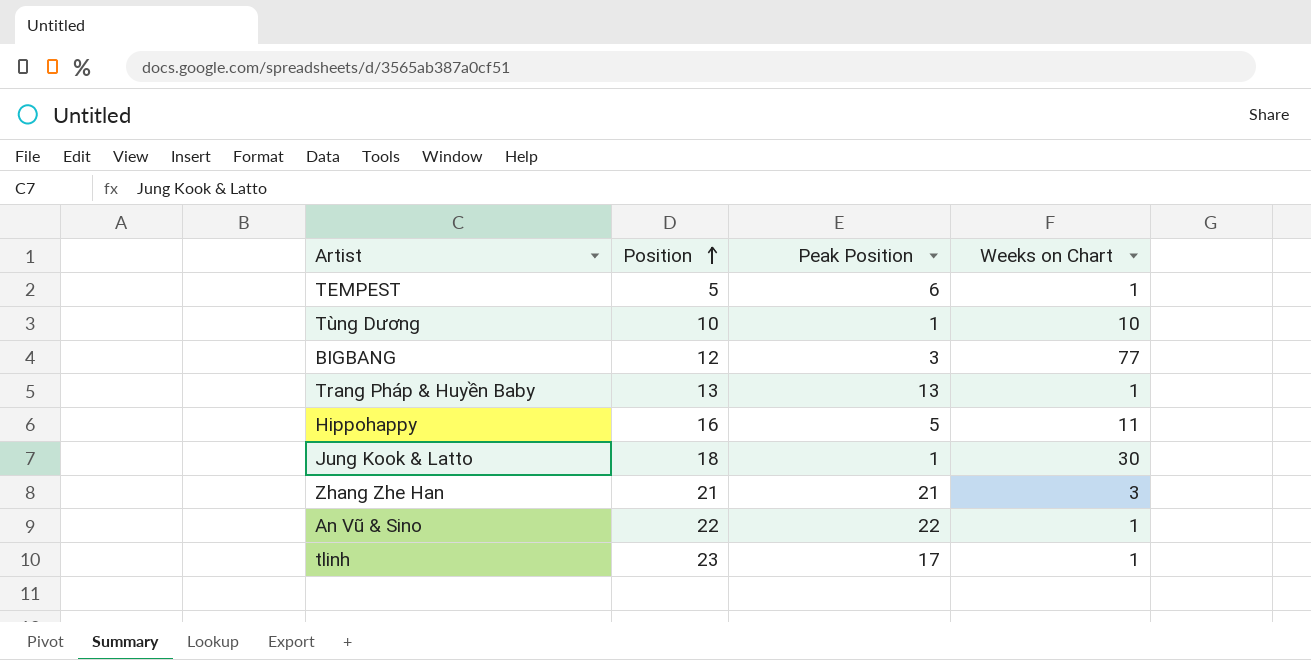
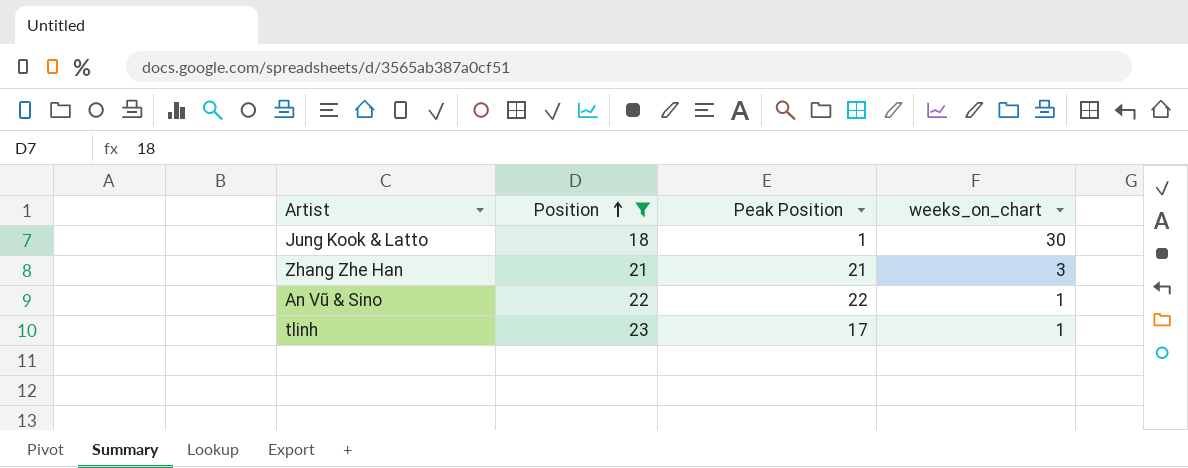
filter: none -> Position >= 18
column name: Weeks on Chart -> weeks_on_chart

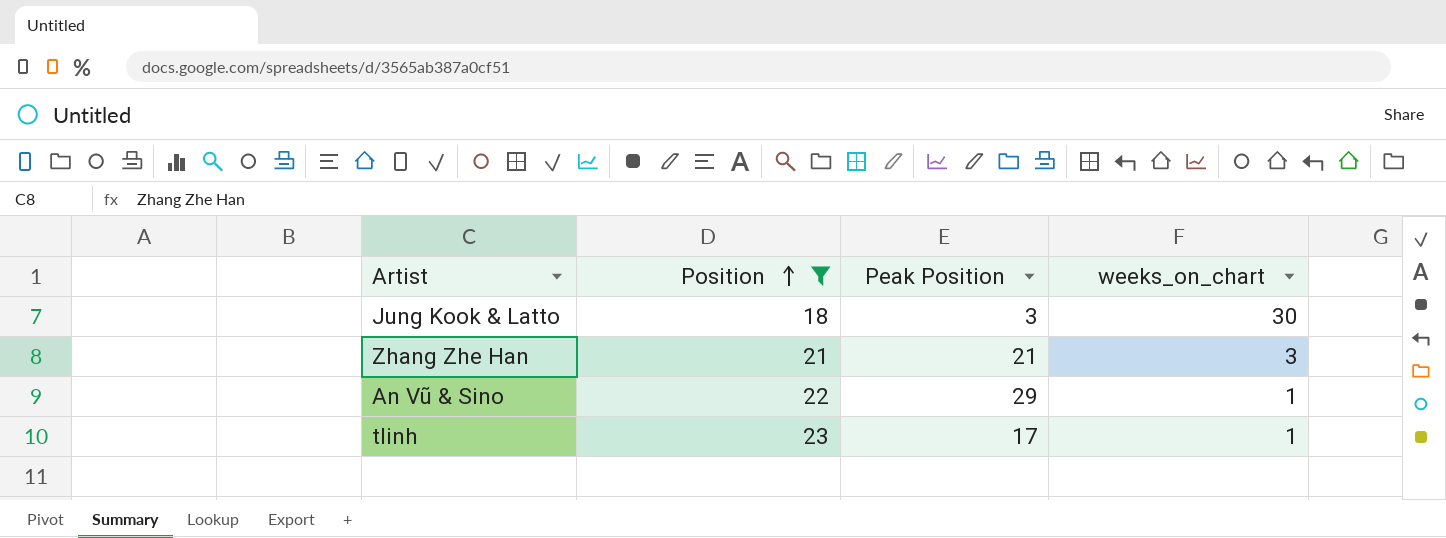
Jung Kook & Latto | Peak Position: 1 -> 3
An Vũ & Sino | Peak Position: 22 -> 29

